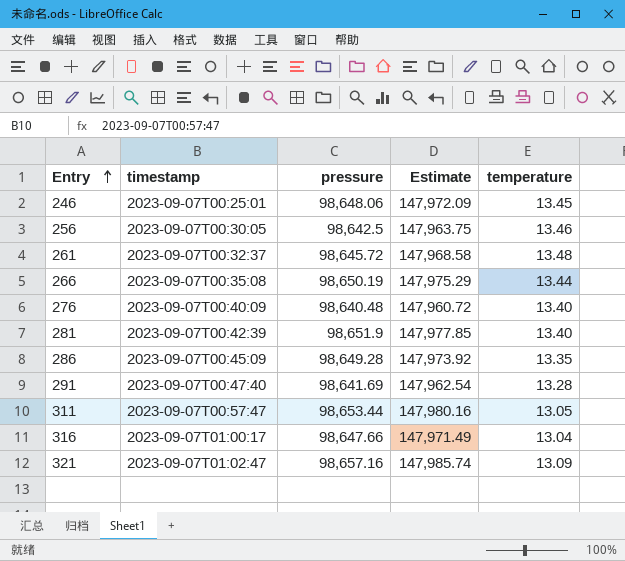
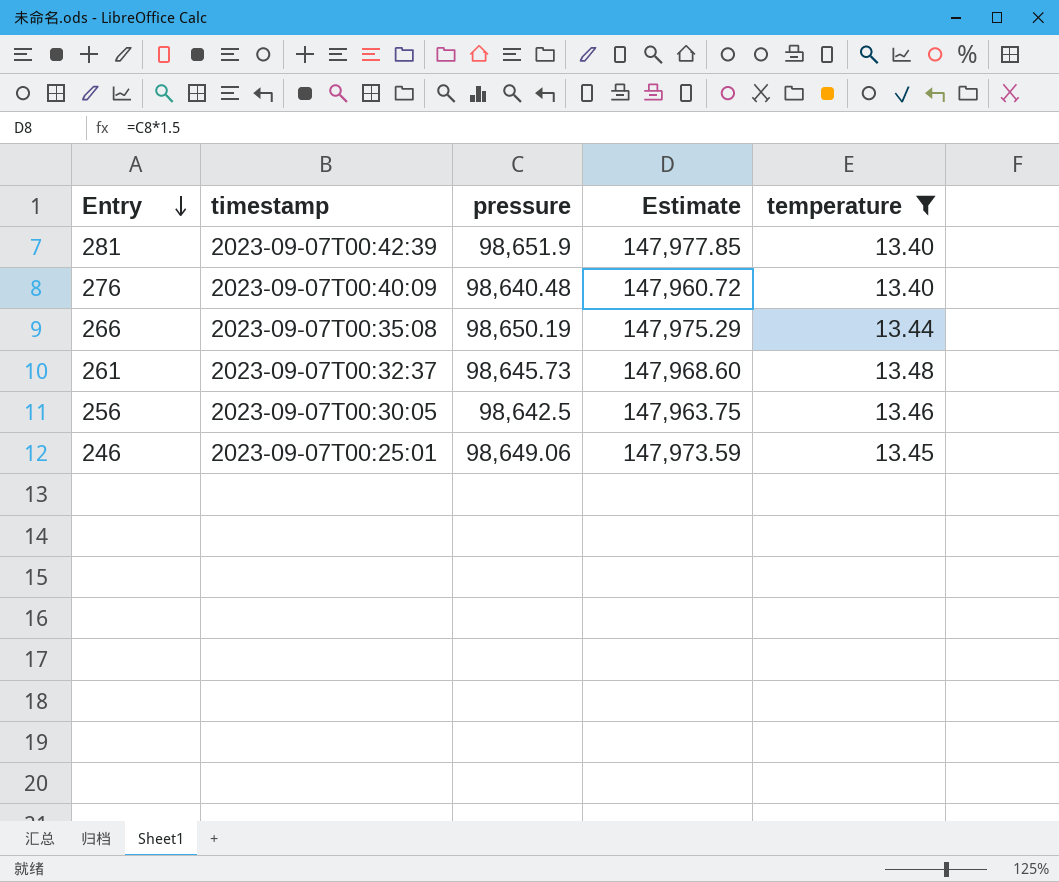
filter: none -> temperature >= 13.40
row order: Entry ascending -> Entry descending
261 | pressure: 98,645.72 -> 98,645.73
261 | Estimate: 147,968.58 -> 147,968.60
246 | pressure: 98,648.06 -> 98,649.06
246 | Estimate: 147,972.09 -> 147,973.59

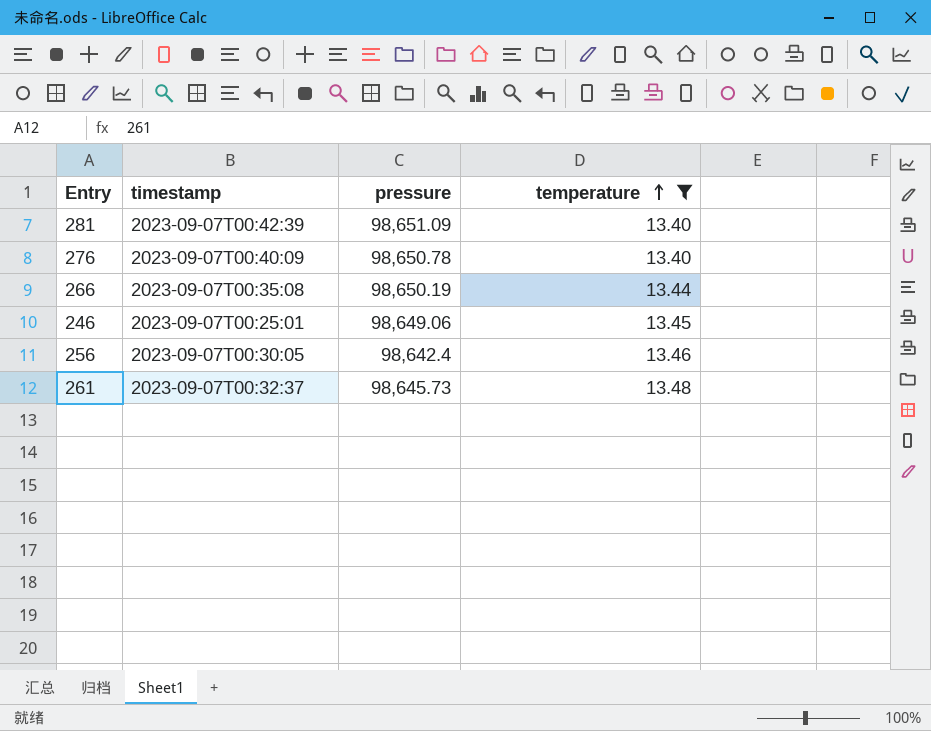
row order: Entry descending -> temperature ascending
column Estimate | formula: [pressure] * 1.5 -> none
281 | pressure: 98,651.9 -> 98,651.09
276 | pressure: 98,640.48 -> 98,650.78
256 | pressure: 98,642.5 -> 98,642.4

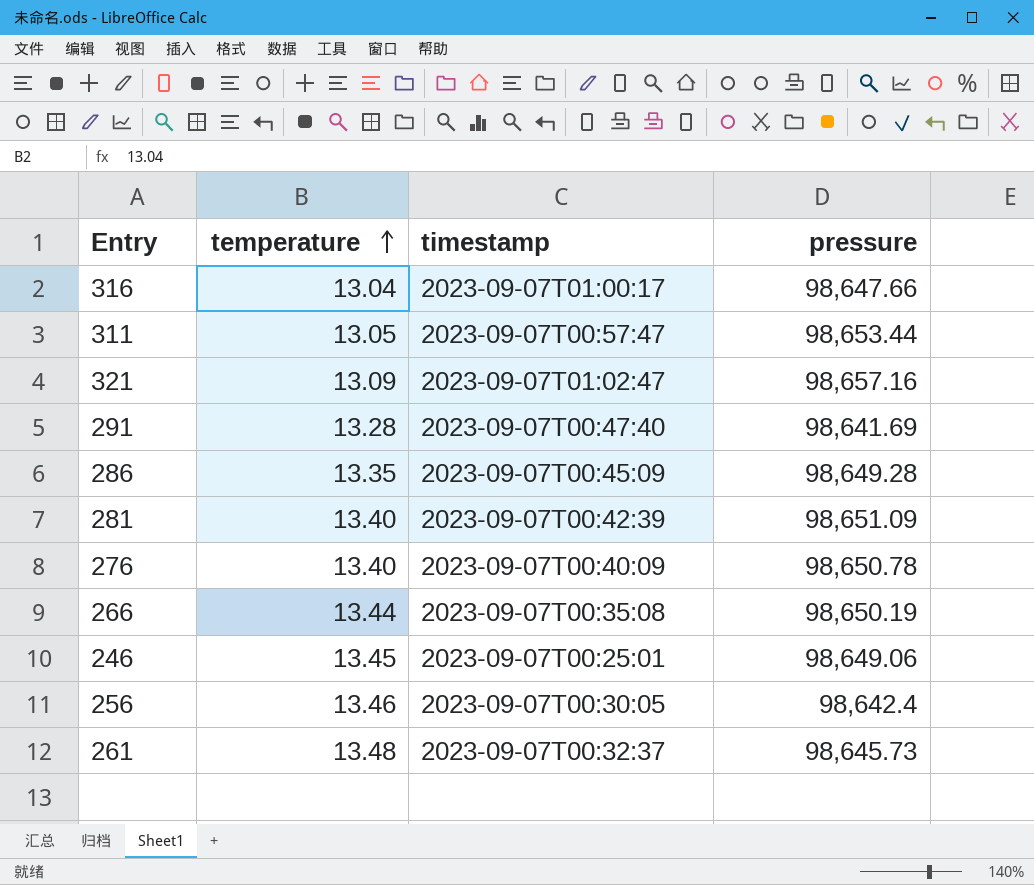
filter: temperature >= 13.40 -> none
column temperature | position: 4 -> 2

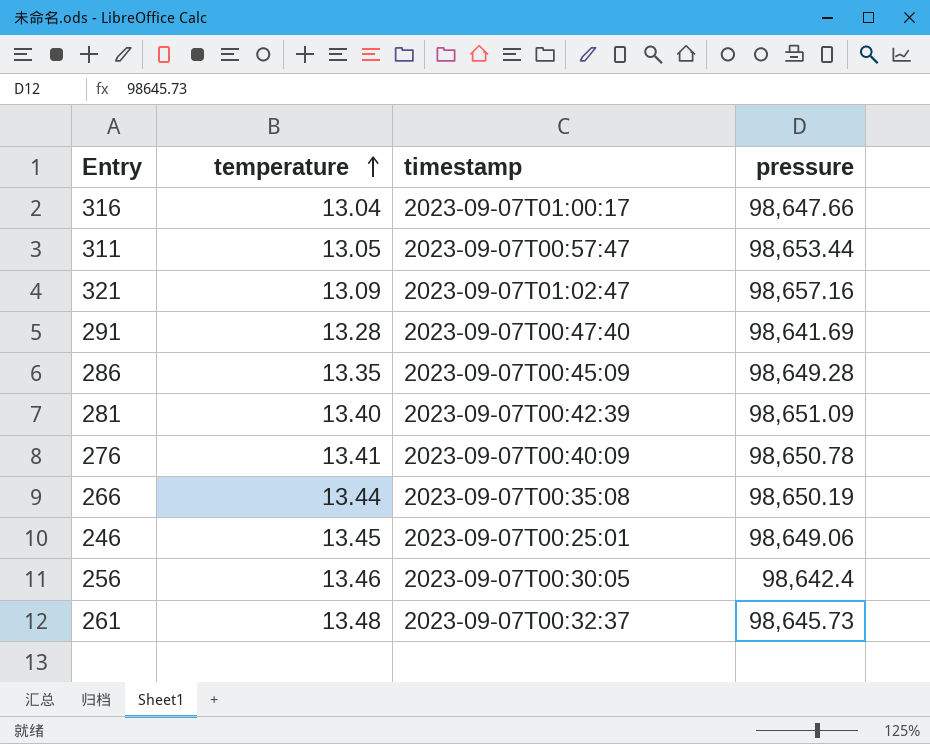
276 | temperature: 13.40 -> 13.41

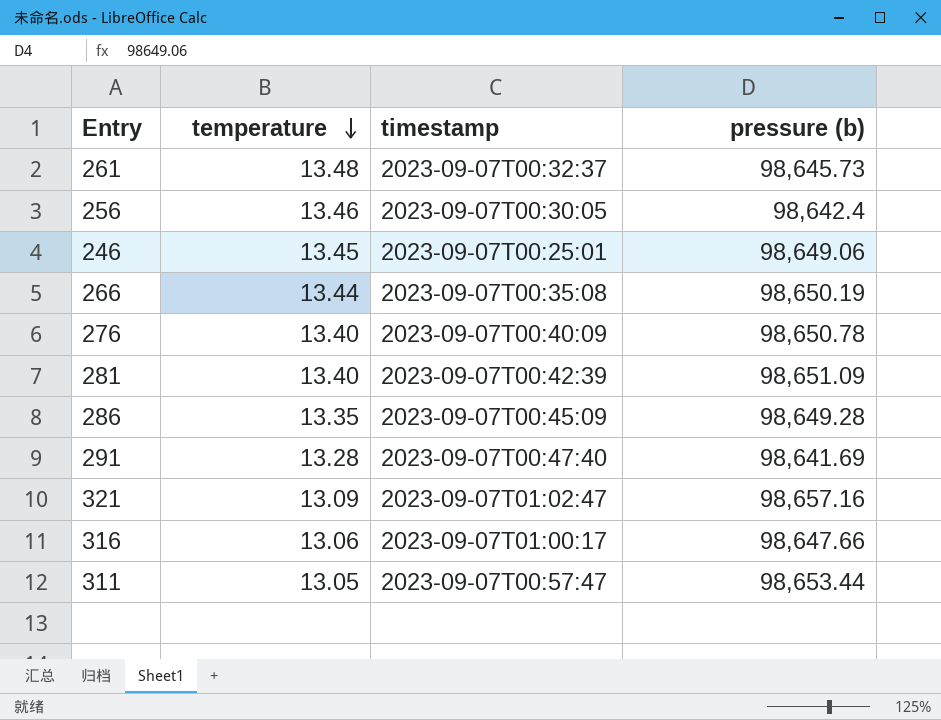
row order: temperature ascending -> temperature descending
column name: pressure -> pressure (b)
276 | temperature: 13.41 -> 13.40
316 | temperature: 13.04 -> 13.06

